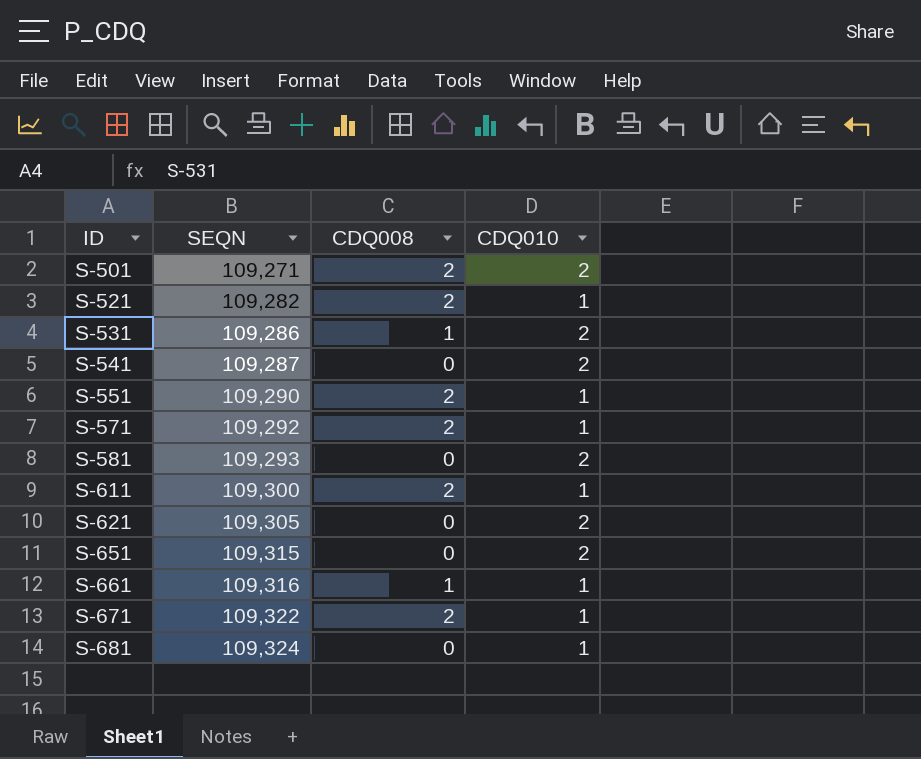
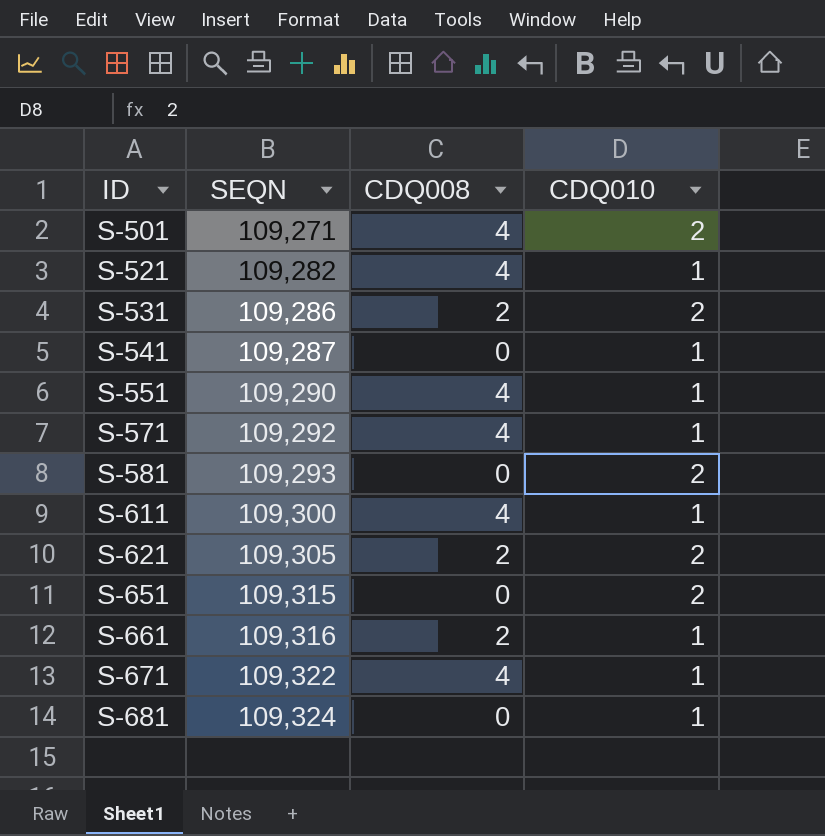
S-501 | CDQ008: 2 -> 4
S-521 | CDQ008: 2 -> 4
S-531 | CDQ008: 1 -> 2
S-541 | CDQ010: 2 -> 1
S-551 | CDQ008: 2 -> 4
S-571 | CDQ008: 2 -> 4
S-611 | CDQ008: 2 -> 4
S-621 | CDQ008: 0 -> 2
S-661 | CDQ008: 1 -> 2
S-671 | CDQ008: 2 -> 4

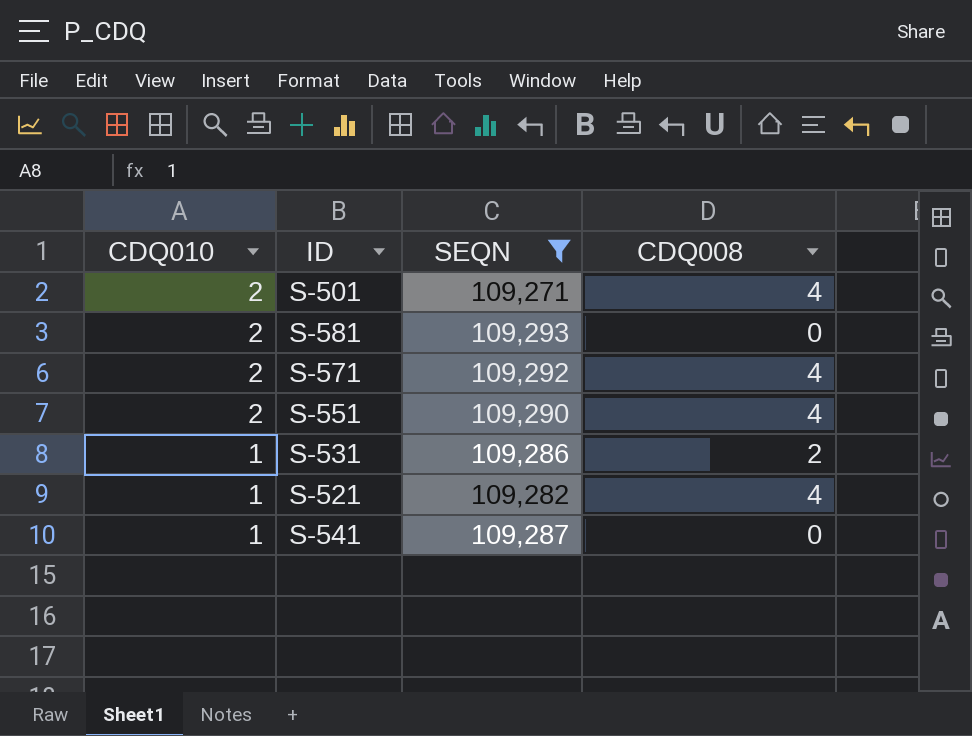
filter: none -> SEQN <= 109,293
row order: ID ascending -> CDQ010 descending
column CDQ010 | position: 4 -> 1
S-571 | CDQ010: 1 -> 2
S-551 | CDQ010: 1 -> 2
S-531 | CDQ010: 2 -> 1

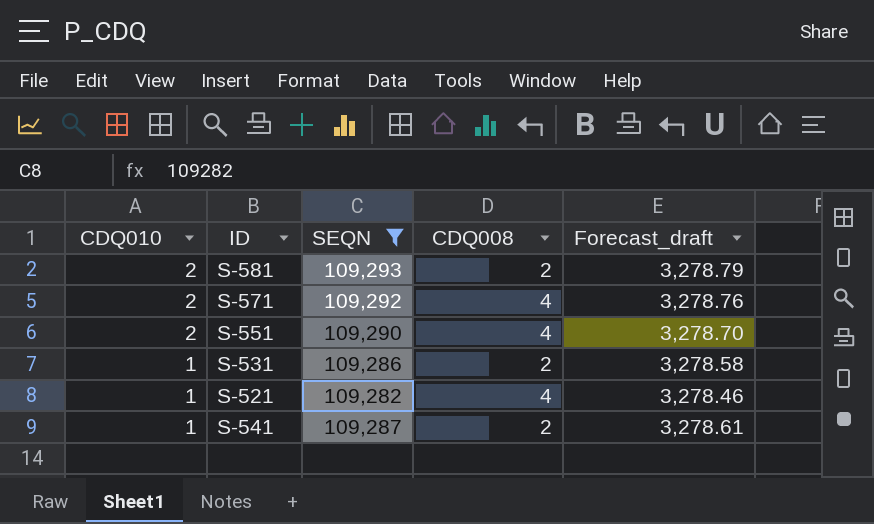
column Forecast_draft | formula: none -> [SEQN] * 0.03
row S-501: 2 | 109,271 | 4 -> none
S-581 | CDQ008: 0 -> 2
S-541 | CDQ008: 0 -> 2

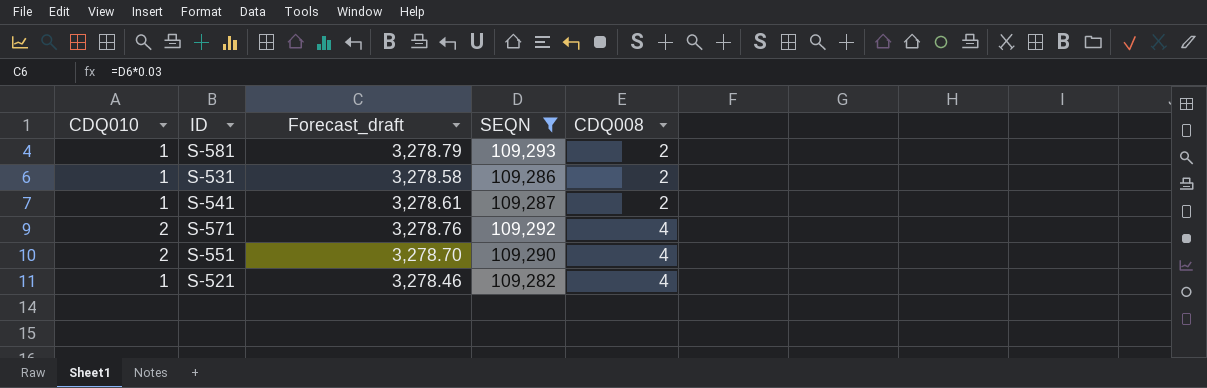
row order: CDQ010 descending -> CDQ008 ascending
column Forecast_draft | position: 5 -> 3
S-581 | CDQ010: 2 -> 1

